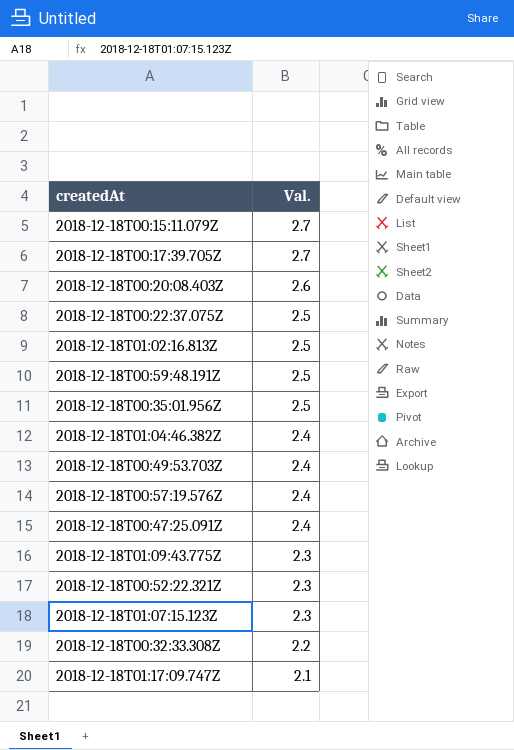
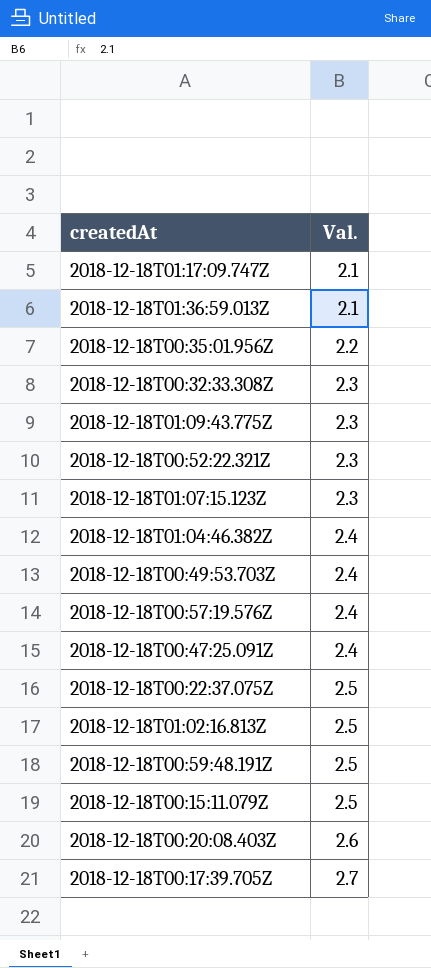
row order: Val. descending -> Val. ascending
row 2018-12-18T01:36:59.013Z: none -> 2.1
2018-12-18T00:35:01.956Z | Val.: 2.5 -> 2.2
2018-12-18T00:32:33.308Z | Val.: 2.2 -> 2.3
2018-12-18T00:15:11.079Z | Val.: 2.7 -> 2.5

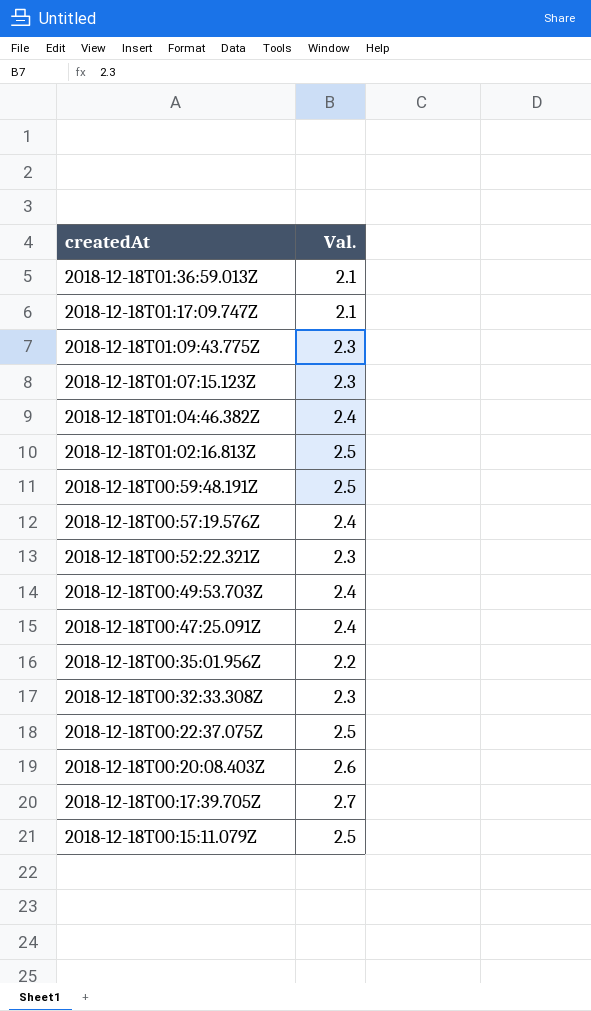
row order: Val. ascending -> createdAt descending

